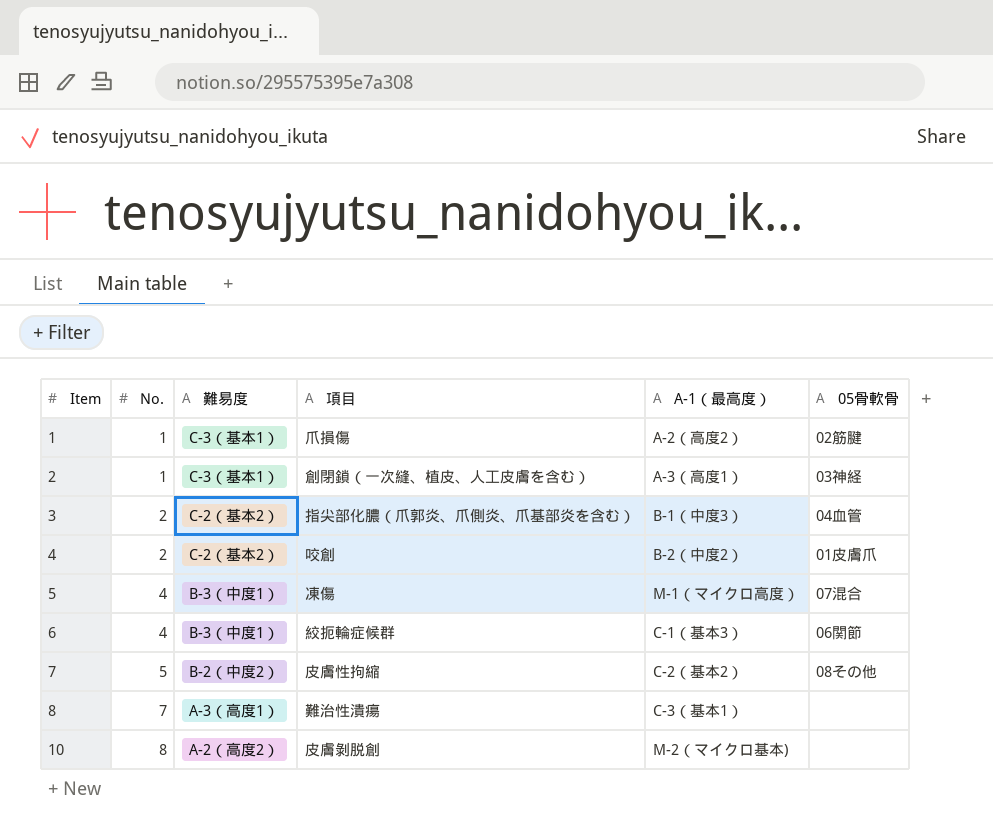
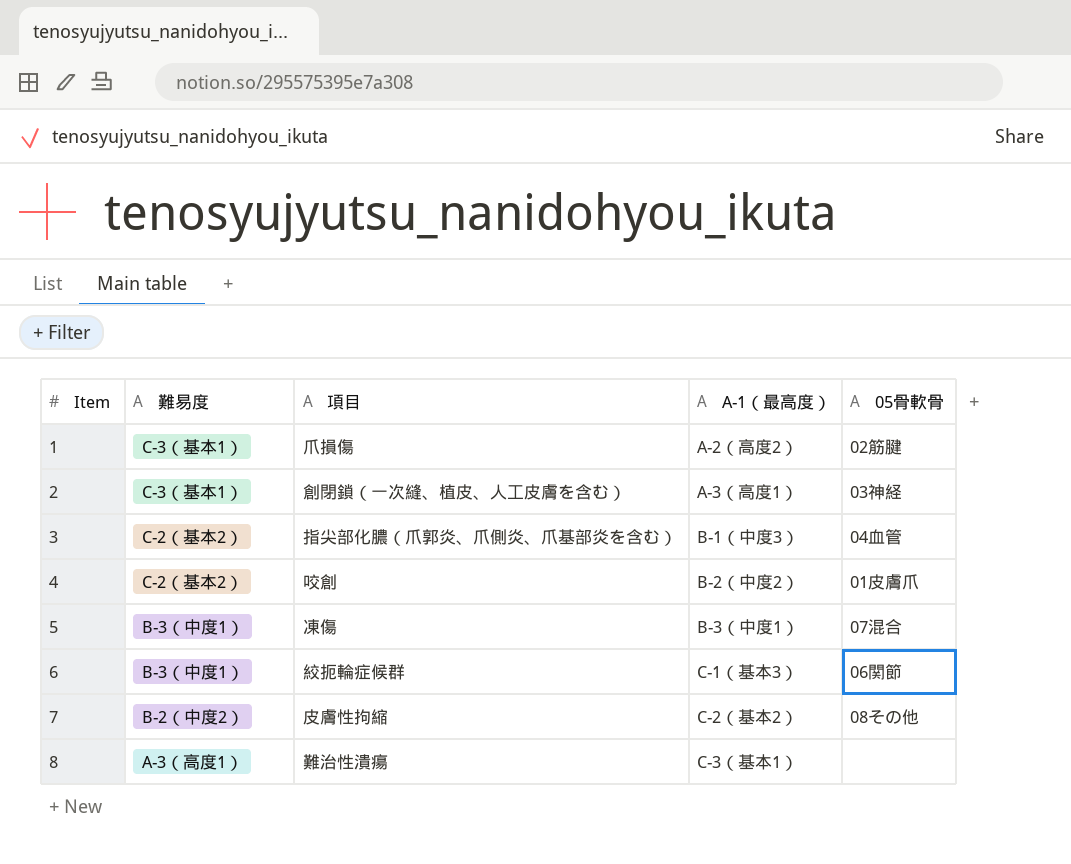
column No. | position: 2 -> none
row 10: 8 | A-2（高度2） | 皮膚剝脱創 | M-2（マイクロ基本) | none -> none
5 | A-1（最高度）: M-1（マイクロ高度） -> B-3（中度1）

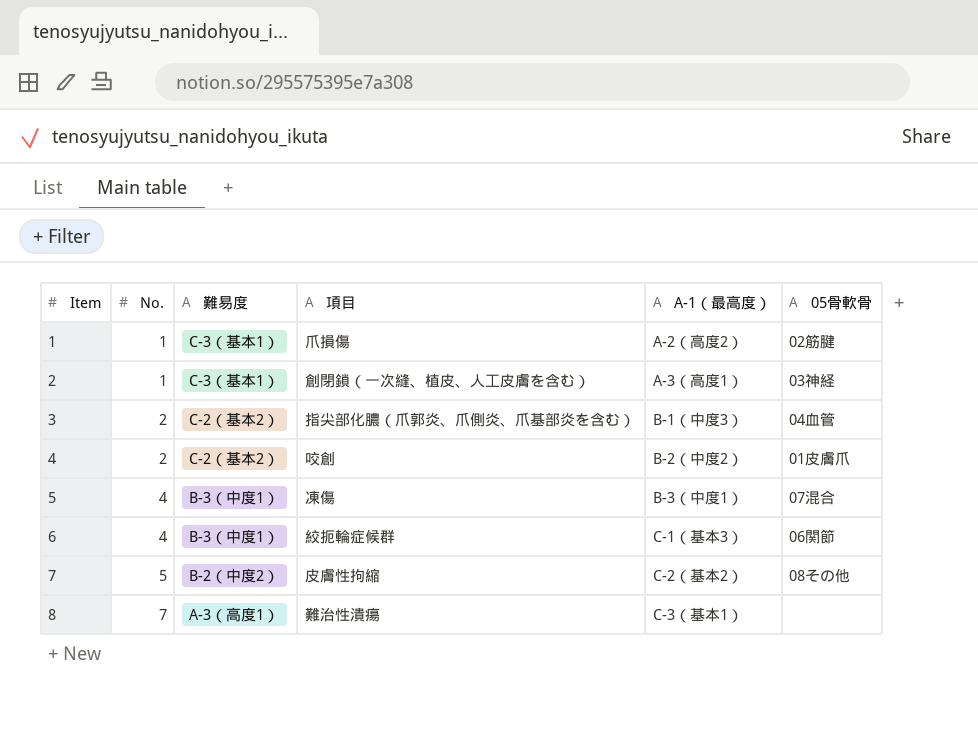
column No. | position: none -> 2

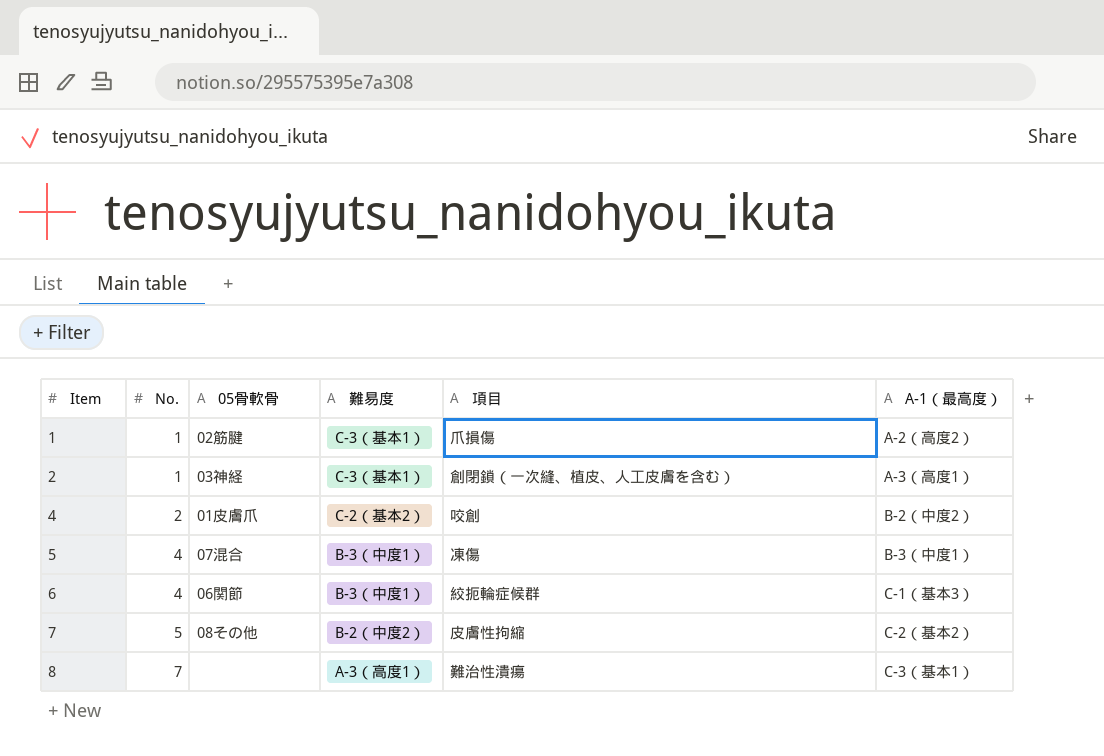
column 05骨軟骨 | position: 6 -> 3
row 3: 2 | C-2（基本2） | 指尖部化膿（爪郭炎、爪側炎、爪基部炎を含む） | B-1（中度3） | 04血管 -> none

